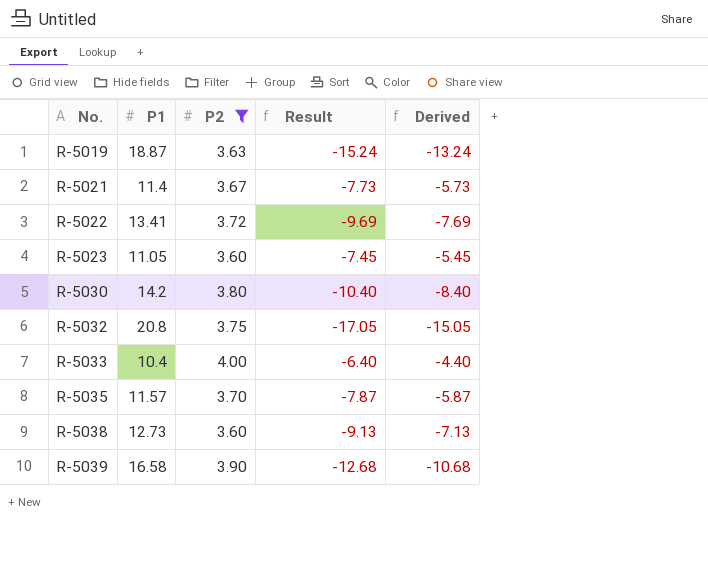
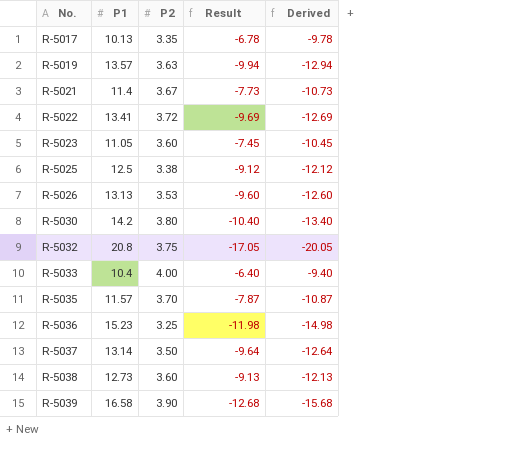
filter: P2 >= 3.60 -> none
column Derived | formula: [Result] + 2 -> [Result] - 3
R-5019 | P1: 18.87 -> 13.57
R-5019 | Result: -15.24 -> -9.94

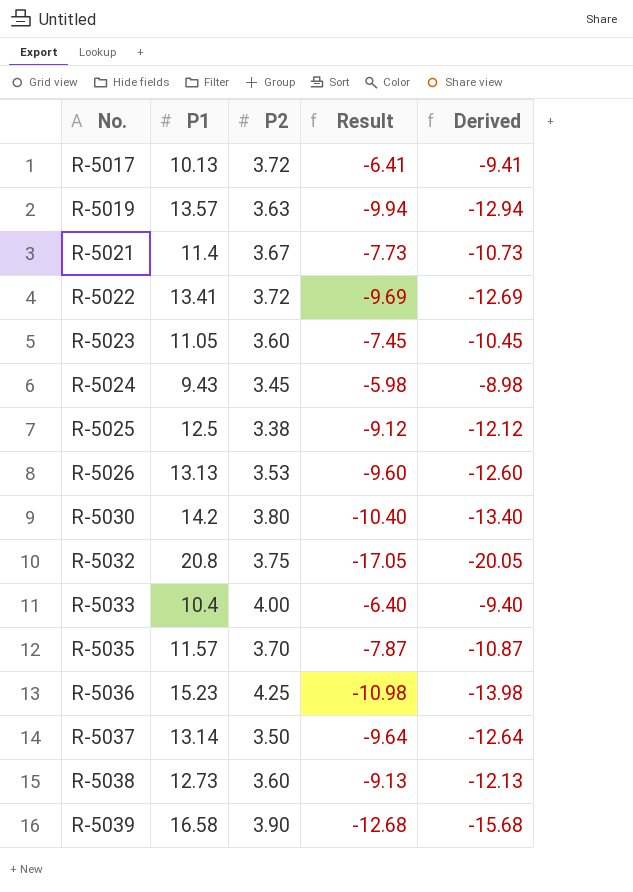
R-5017 | P2: 3.35 -> 3.72
R-5017 | Result: -6.78 -> -6.41
R-5017 | Derived: -9.78 -> -9.41
row R-5024: none -> 9.43 | 3.45 | -5.98 | -8.98
R-5036 | P2: 3.25 -> 4.25
R-5036 | Result: -11.98 -> -10.98
R-5036 | Derived: -14.98 -> -13.98

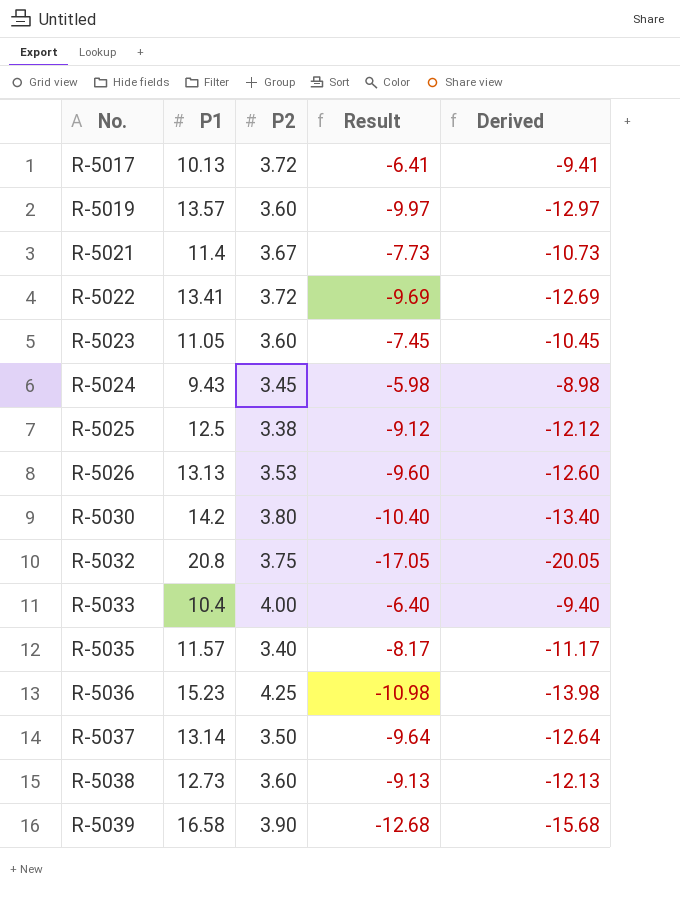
R-5019 | P2: 3.63 -> 3.60
R-5019 | Result: -9.94 -> -9.97
R-5019 | Derived: -12.94 -> -12.97
R-5035 | P2: 3.70 -> 3.40
R-5035 | Result: -7.87 -> -8.17
R-5035 | Derived: -10.87 -> -11.17

